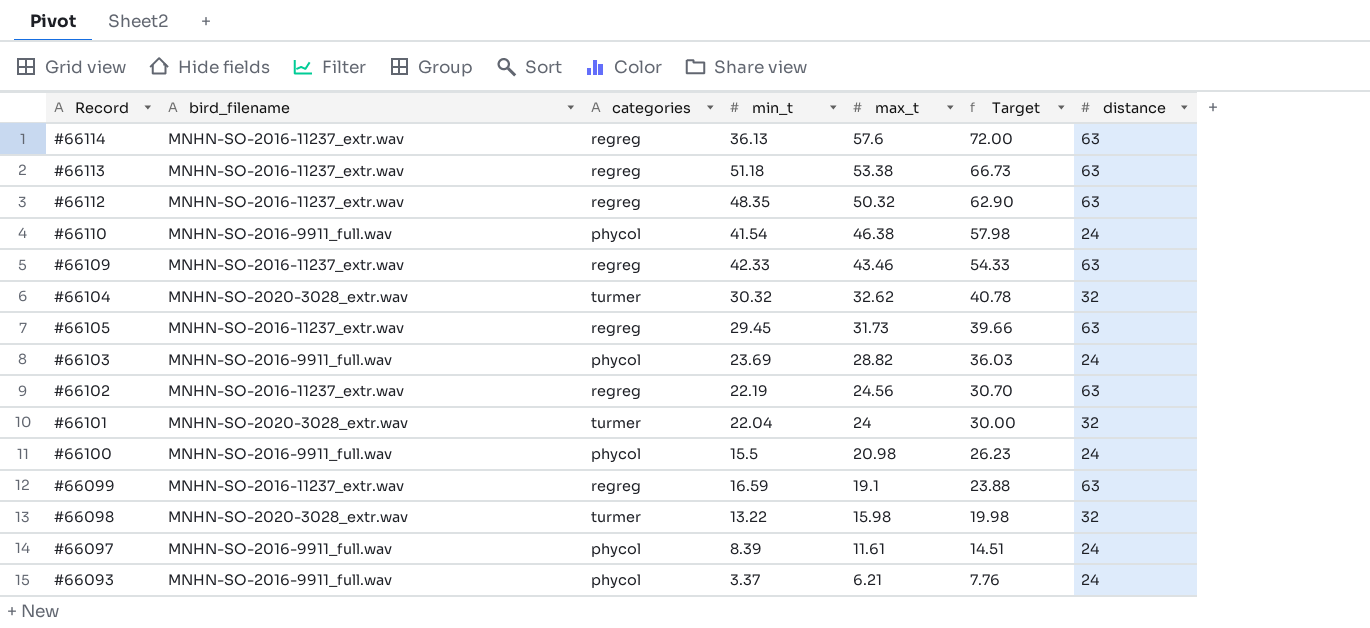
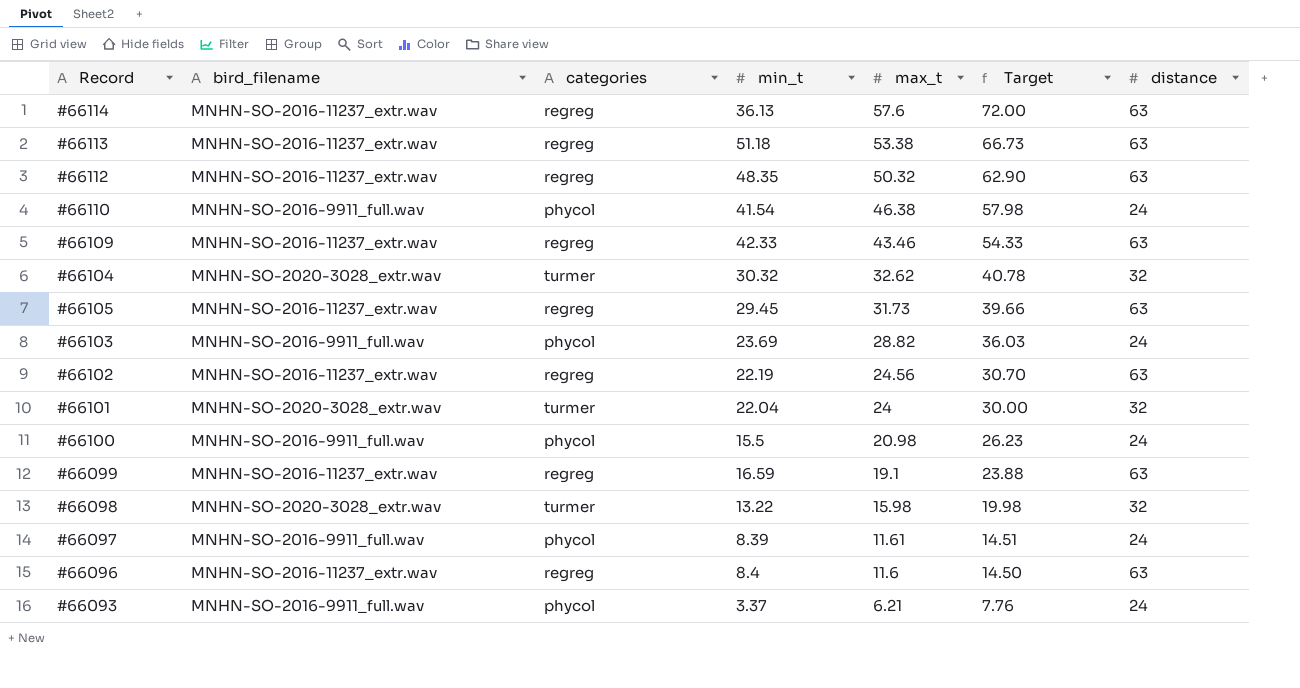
row #66096: none -> MNHN-SO-2016-11237_extr.wav | regreg | 8.4 | 11.6 | 14.50 | 63

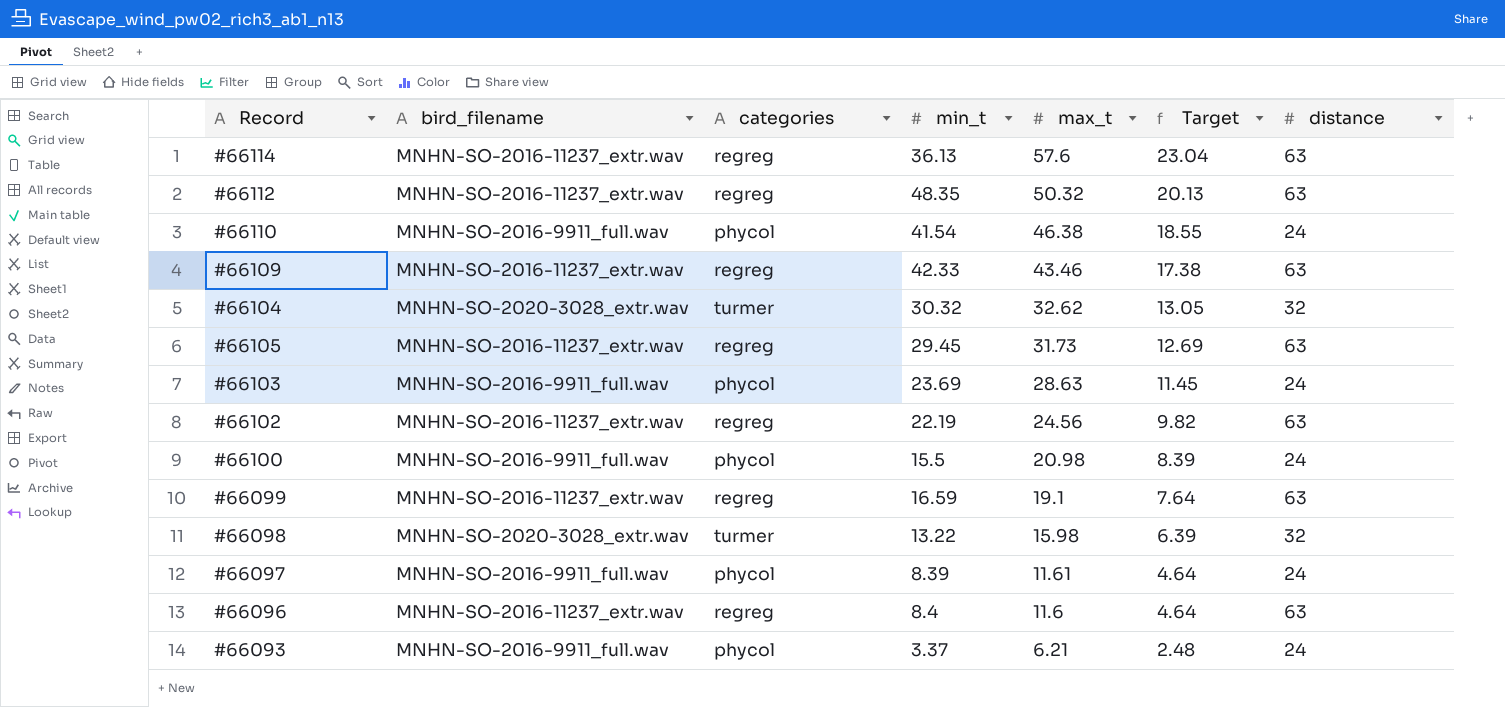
column Target | formula: [max_t] * 1.25 -> [max_t] * 0.4
row #66113: MNHN-SO-2016-11237_extr.wav | regreg | 51.18 | 53.38 | 66.73 | 63 -> none
row #66101: MNHN-SO-2020-3028_extr.wav | turmer | 22.04 | 24 | 30.00 | 32 -> none
#66103 | max_t: 28.82 -> 28.63

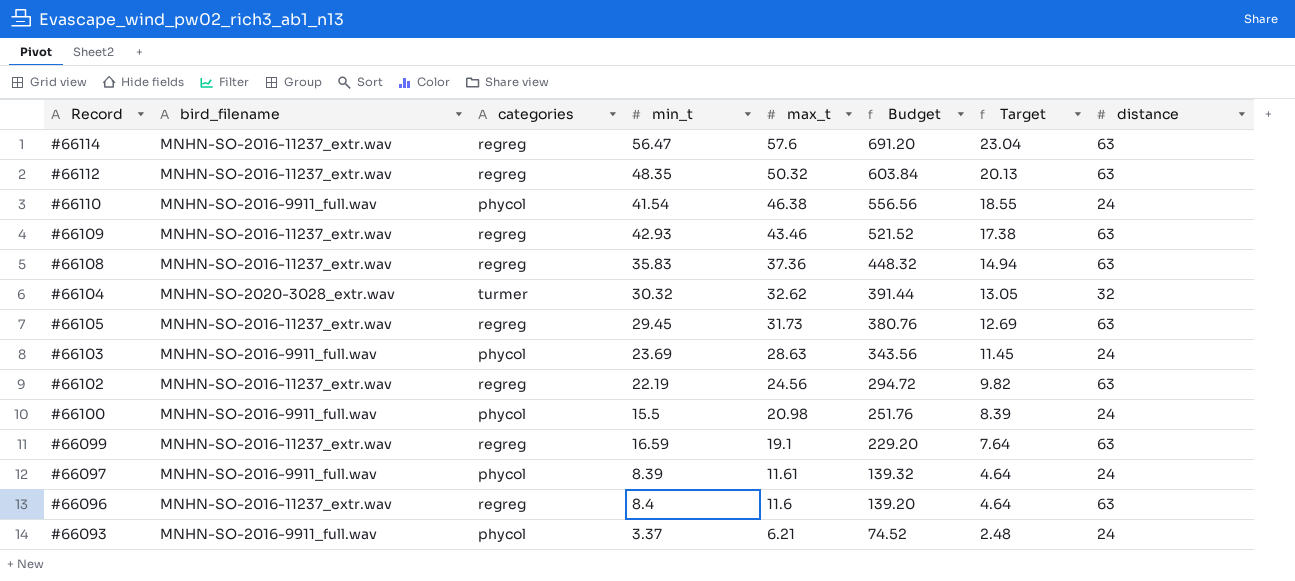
column Budget | formula: none -> [max_t] * 12
row #66098: MNHN-SO-2020-3028_extr.wav | turmer | 13.22 | 15.98 | 6.39 | 32 -> none
#66114 | min_t: 36.13 -> 56.47
#66109 | min_t: 42.33 -> 42.93
row #66108: none -> MNHN-SO-2016-11237_extr.wav | regreg | 35.83 | 37.36 | 448.32 | 14.94 | 63

